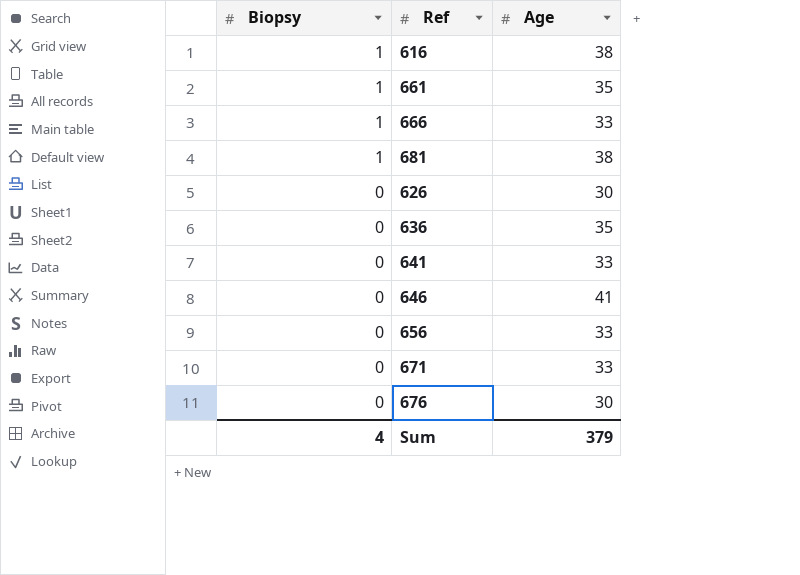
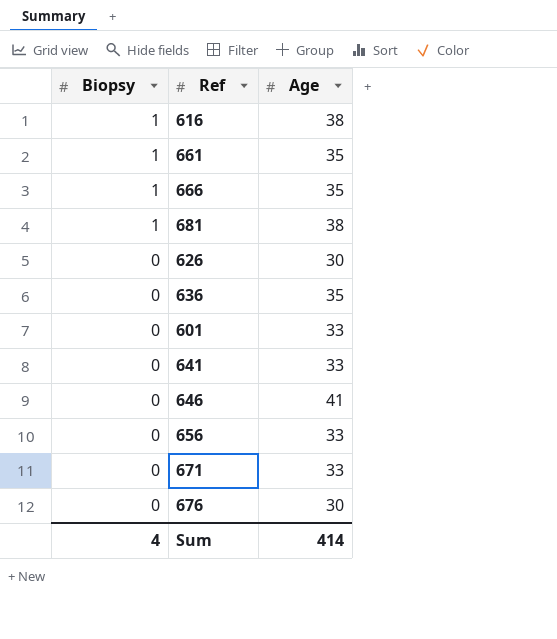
666 | Age: 33 -> 35
row 601: none -> 0 | 33
Sum | Age: 379 -> 414

